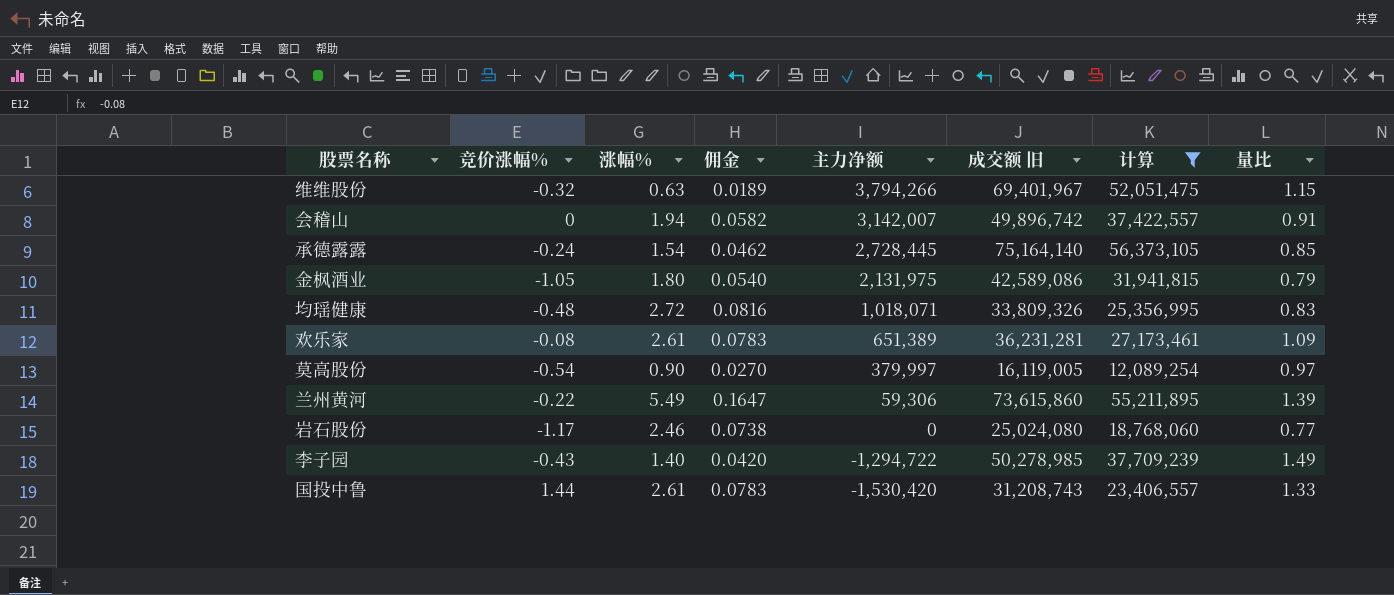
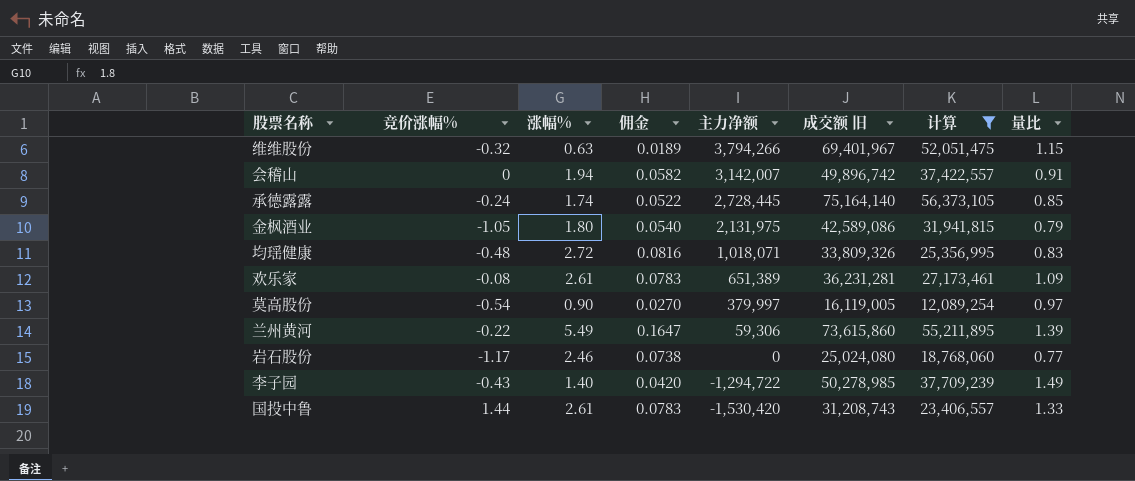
承德露露 | 涨幅%: 1.54 -> 1.74
承德露露 | 佣金: 0.0462 -> 0.0522

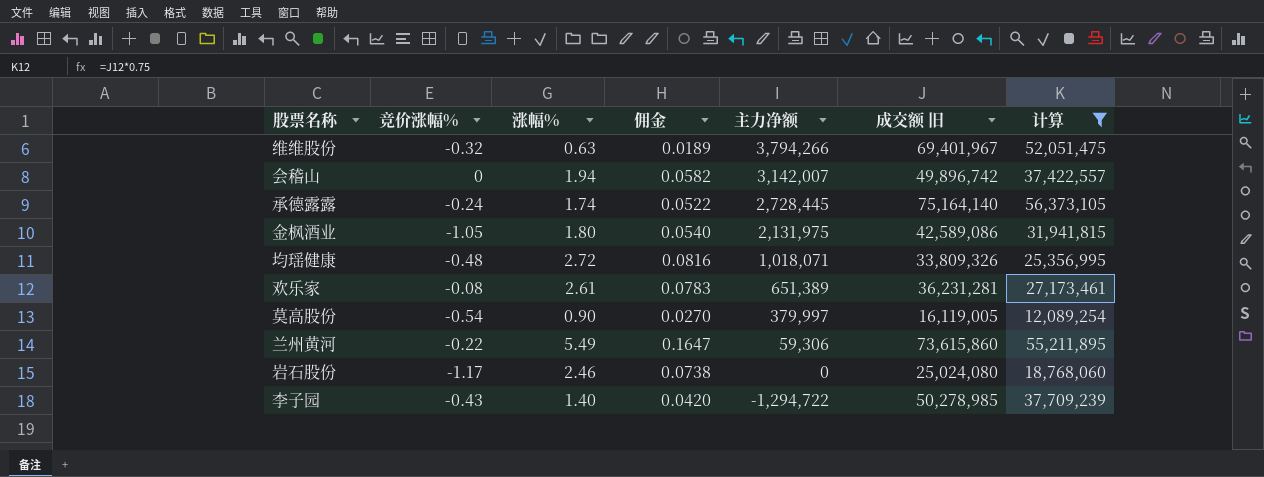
column 量比 | position: 8 -> none
row 国投中鲁: 1.44 | 2.61 | 0.0783 | -1,530,420 | 31,208,743 | 23,406,557 | 1.33 -> none

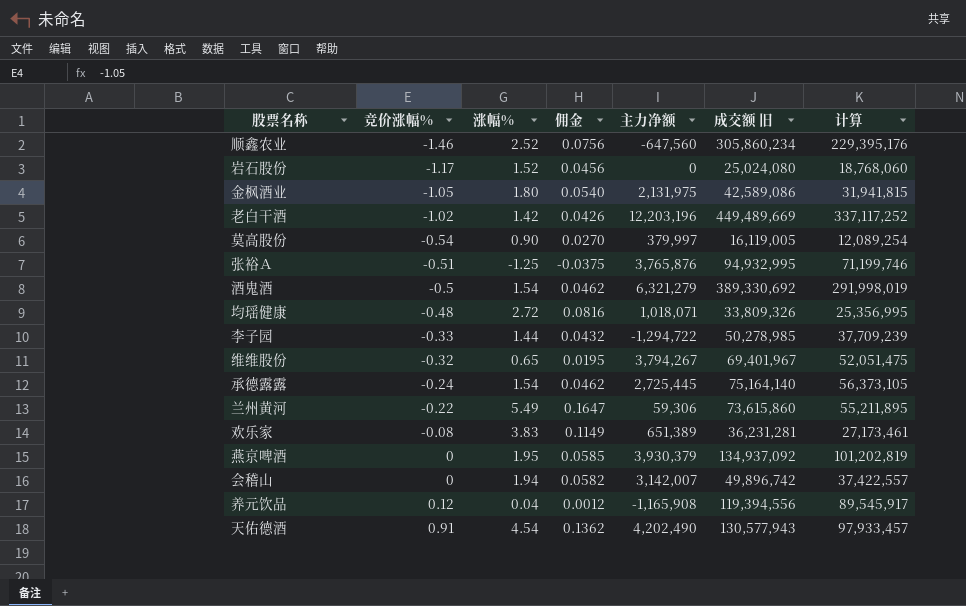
filter: 计算 <= 56,373,105 -> none
row order: 主力净额 descending -> 竞价涨幅% ascending
岩石股份 | 涨幅%: 2.46 -> 1.52
岩石股份 | 佣金: 0.0738 -> 0.0456
李子园 | 竞价涨幅%: -0.43 -> -0.33
李子园 | 涨幅%: 1.40 -> 1.44
李子园 | 佣金: 0.0420 -> 0.0432
维维股份 | 涨幅%: 0.63 -> 0.65
维维股份 | 佣金: 0.0189 -> 0.0195
维维股份 | 主力净额: 3,794,266 -> 3,794,267
承德露露 | 涨幅%: 1.74 -> 1.54
承德露露 | 佣金: 0.0522 -> 0.0462
承德露露 | 主力净额: 2,728,445 -> 2,725,445
欢乐家 | 涨幅%: 2.61 -> 3.83
欢乐家 | 佣金: 0.0783 -> 0.1149

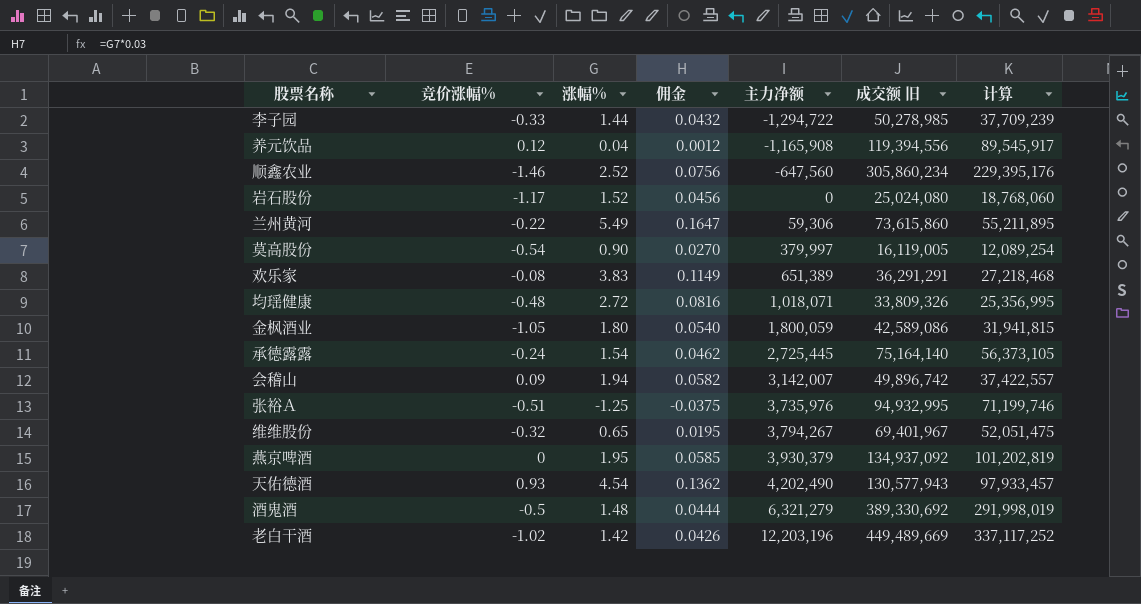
row order: 竞价涨幅% ascending -> 主力净额 ascending
欢乐家 | 成交额 旧: 36,231,281 -> 36,291,291
欢乐家 | 计算: 27,173,461 -> 27,218,468
金枫酒业 | 主力净额: 2,131,975 -> 1,800,059
会稽山 | 竞价涨幅%: 0 -> 0.09
张裕Ａ | 主力净额: 3,765,876 -> 3,735,976
天佑德酒 | 竞价涨幅%: 0.91 -> 0.93
酒鬼酒 | 涨幅%: 1.54 -> 1.48
酒鬼酒 | 佣金: 0.0462 -> 0.0444

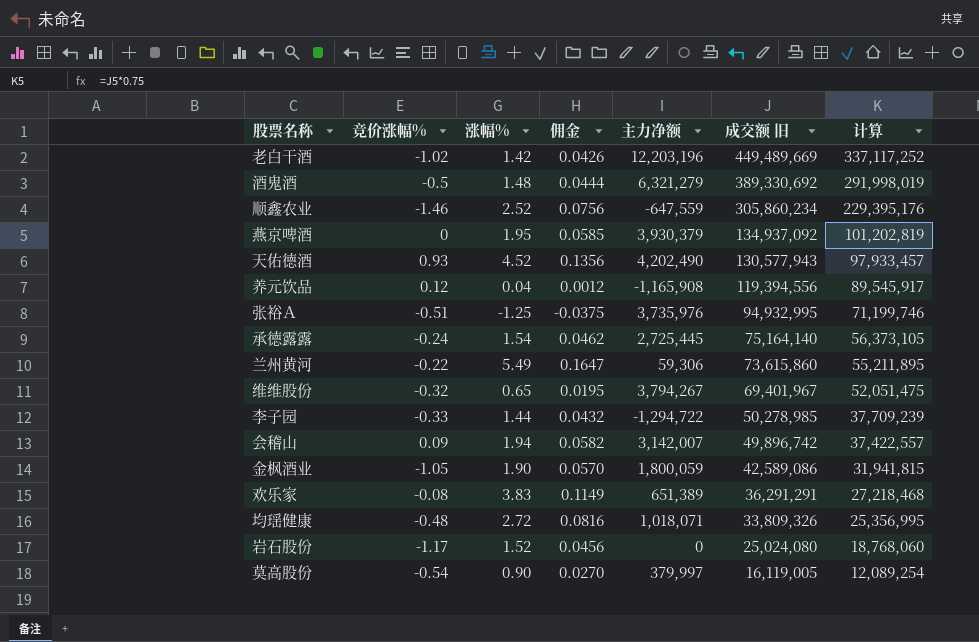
row order: 主力净额 ascending -> 成交额 旧 descending
顺鑫农业 | 主力净额: -647,560 -> -647,559
天佑德酒 | 涨幅%: 4.54 -> 4.52
天佑德酒 | 佣金: 0.1362 -> 0.1356
金枫酒业 | 涨幅%: 1.80 -> 1.90
金枫酒业 | 佣金: 0.0540 -> 0.0570

